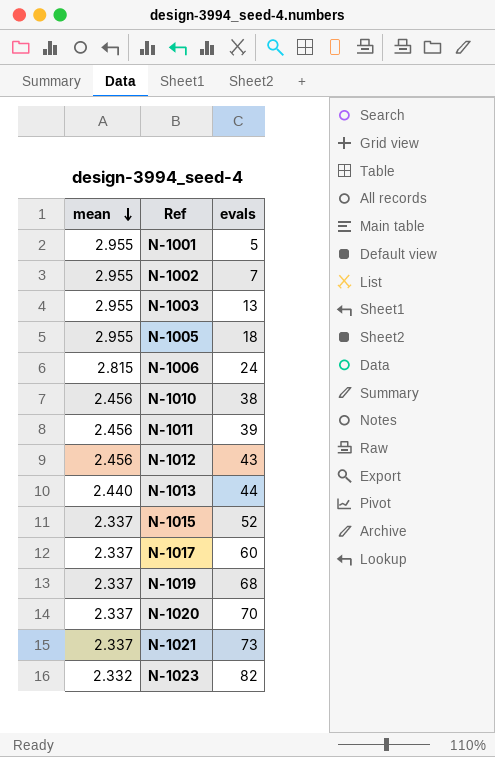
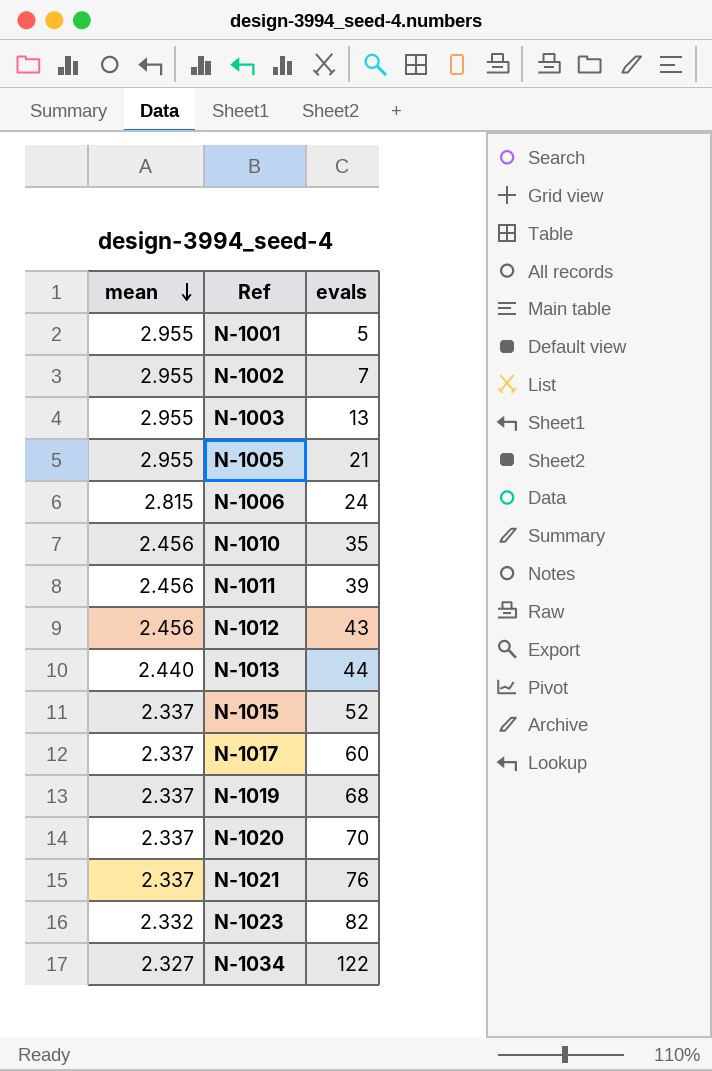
N-1005 | evals: 18 -> 21
N-1010 | evals: 38 -> 35
N-1021 | evals: 73 -> 76
row N-1034: none -> 2.327 | 122

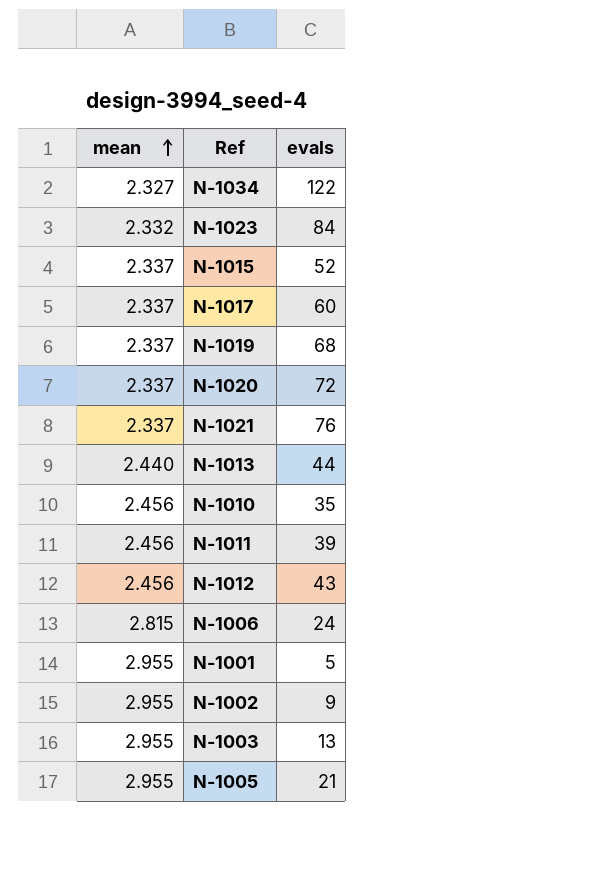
row order: mean descending -> mean ascending
N-1023 | evals: 82 -> 84
N-1020 | evals: 70 -> 72
N-1002 | evals: 7 -> 9

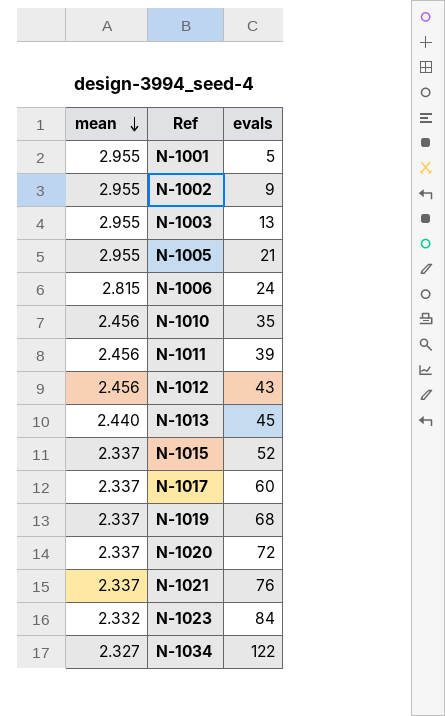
row order: mean ascending -> mean descending
N-1013 | evals: 44 -> 45

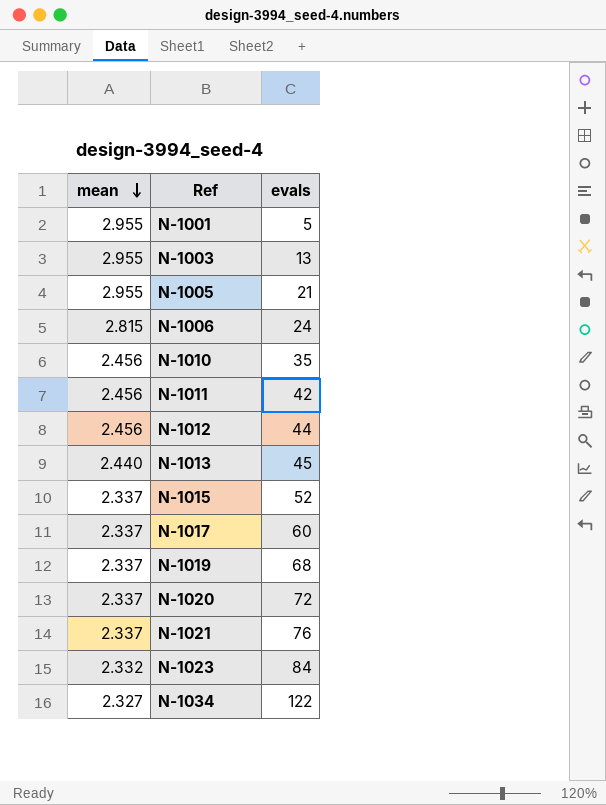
row N-1002: 2.955 | 9 -> none
N-1011 | evals: 39 -> 42
N-1012 | evals: 43 -> 44

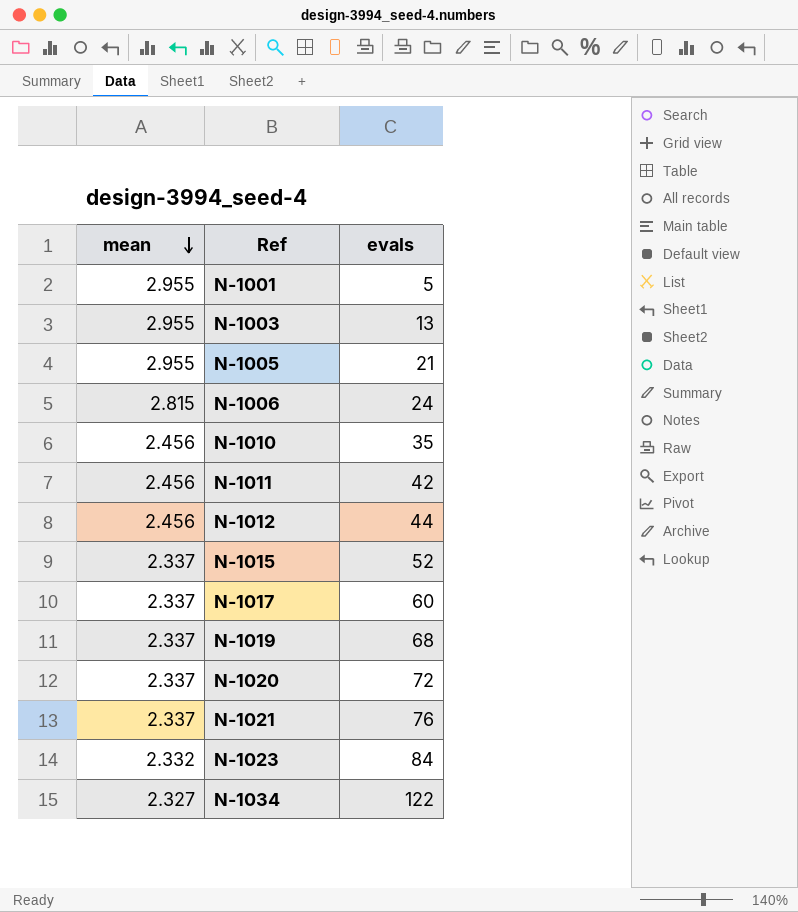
row N-1013: 2.440 | 45 -> none

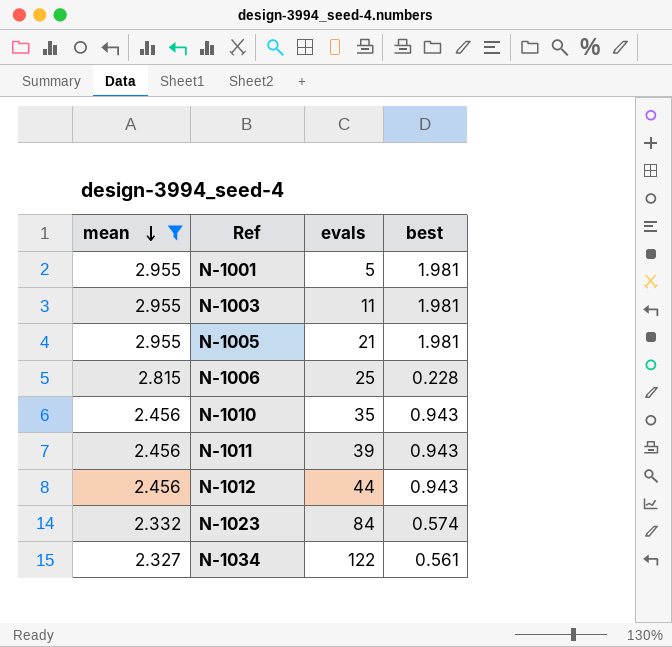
filter: none -> mean != 2.337
column best | position: none -> 4
N-1003 | evals: 13 -> 11
N-1006 | evals: 24 -> 25
N-1011 | evals: 42 -> 39

